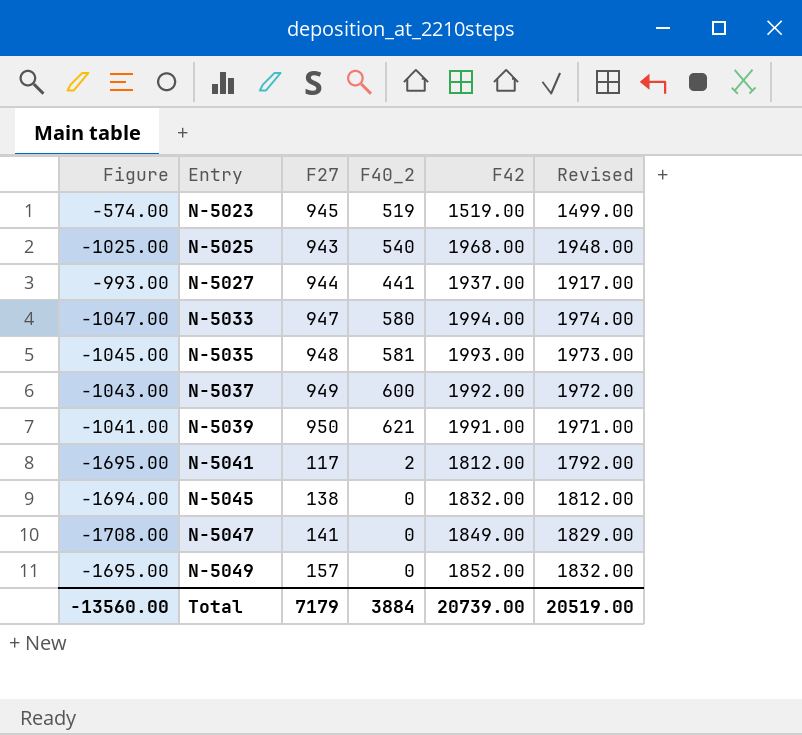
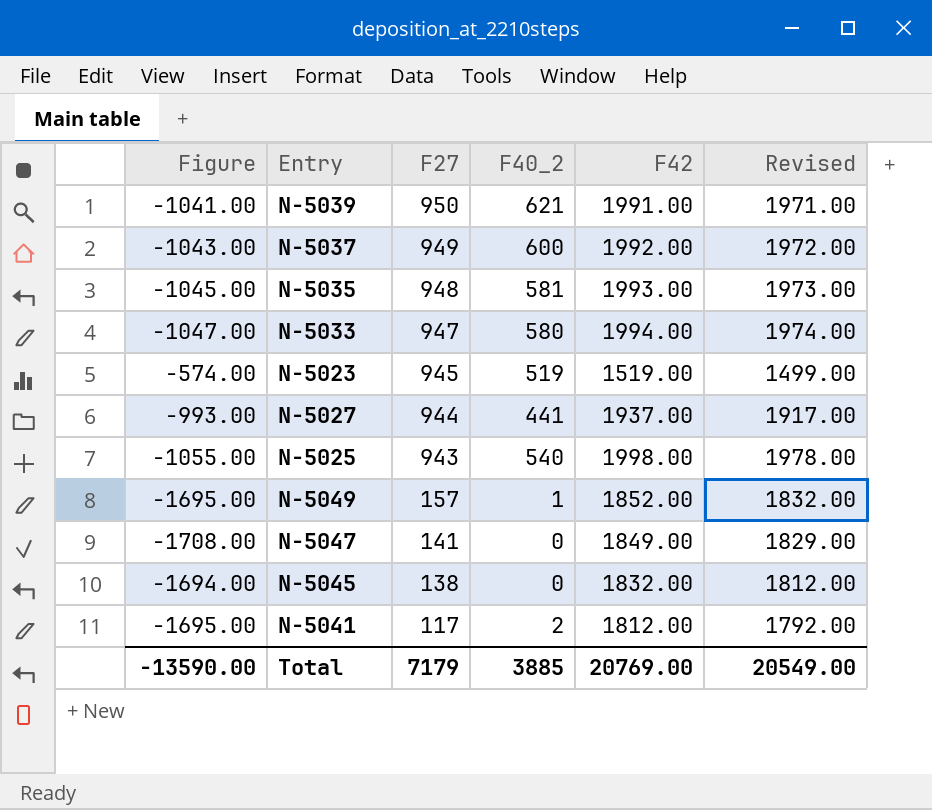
row order: Entry ascending -> F27 descending
N-5025 | Figure: -1025.00 -> -1055.00
N-5025 | F42: 1968.00 -> 1998.00
N-5025 | Revised: 1948.00 -> 1978.00
N-5049 | F40_2: 0 -> 1
Total | Figure: -13560.00 -> -13590.00
Total | F40_2: 3884 -> 3885
Total | F42: 20739.00 -> 20769.00
Total | Revised: 20519.00 -> 20549.00

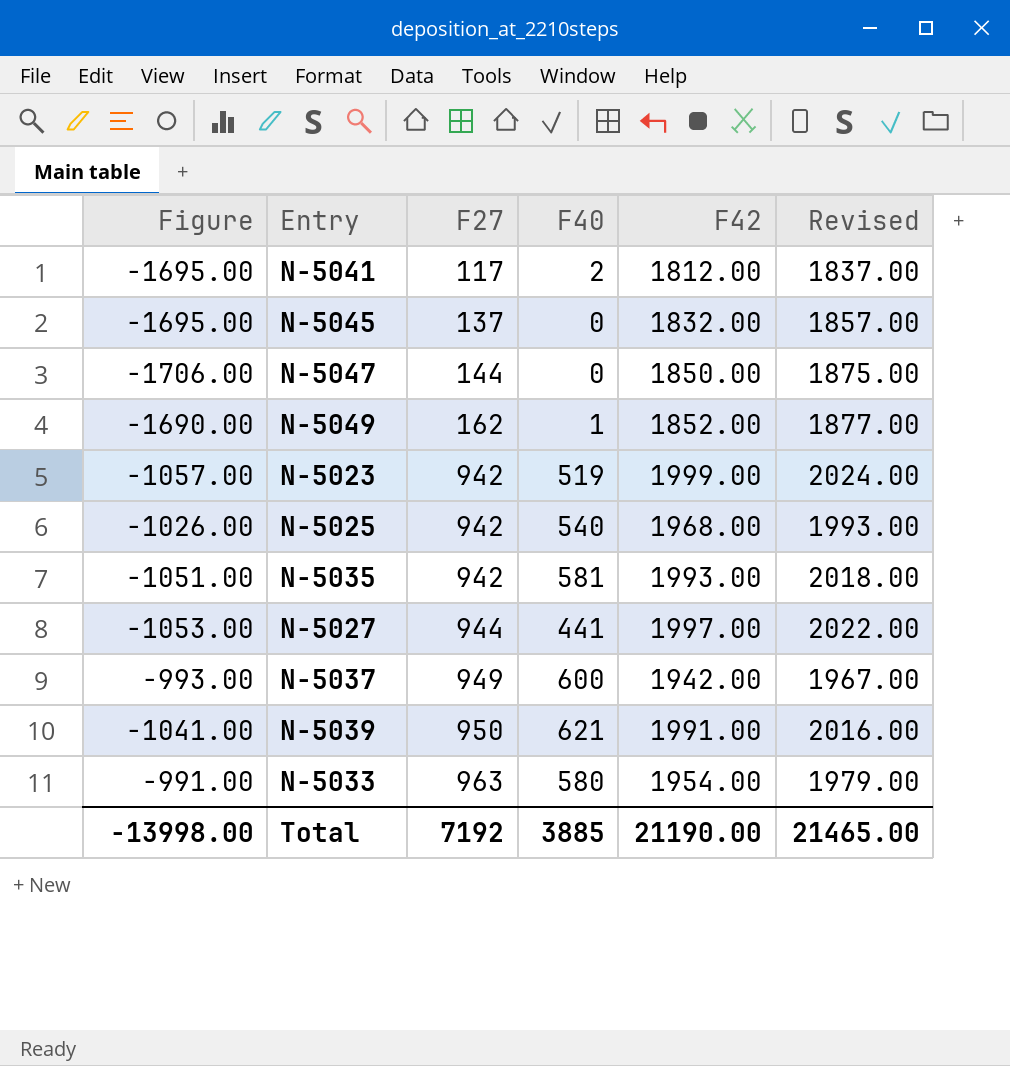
row order: F27 descending -> F27 ascending
column name: F40_2 -> F40
column Revised | formula: [F42] - 20 -> [F42] + 25
N-5045 | Figure: -1694.00 -> -1695.00
N-5045 | F27: 138 -> 137
N-5047 | Figure: -1708.00 -> -1706.00
N-5047 | F27: 141 -> 144
N-5047 | F42: 1849.00 -> 1850.00
N-5049 | Figure: -1695.00 -> -1690.00
N-5049 | F27: 157 -> 162
N-5023 | Figure: -574.00 -> -1057.00
N-5023 | F27: 945 -> 942
N-5023 | F42: 1519.00 -> 1999.00
N-5025 | Figure: -1055.00 -> -1026.00
N-5025 | F27: 943 -> 942
N-5025 | F42: 1998.00 -> 1968.00
N-5035 | Figure: -1045.00 -> -1051.00
N-5035 | F27: 948 -> 942
N-5027 | Figure: -993.00 -> -1053.00
N-5027 | F42: 1937.00 -> 1997.00
N-5037 | Figure: -1043.00 -> -993.00
N-5037 | F42: 1992.00 -> 1942.00
N-5033 | Figure: -1047.00 -> -991.00
N-5033 | F27: 947 -> 963
N-5033 | F42: 1994.00 -> 1954.00
Total | Figure: -13590.00 -> -13998.00
Total | F27: 7179 -> 7192
Total | F42: 20769.00 -> 21190.00
Total | Revised: 20549.00 -> 21465.00

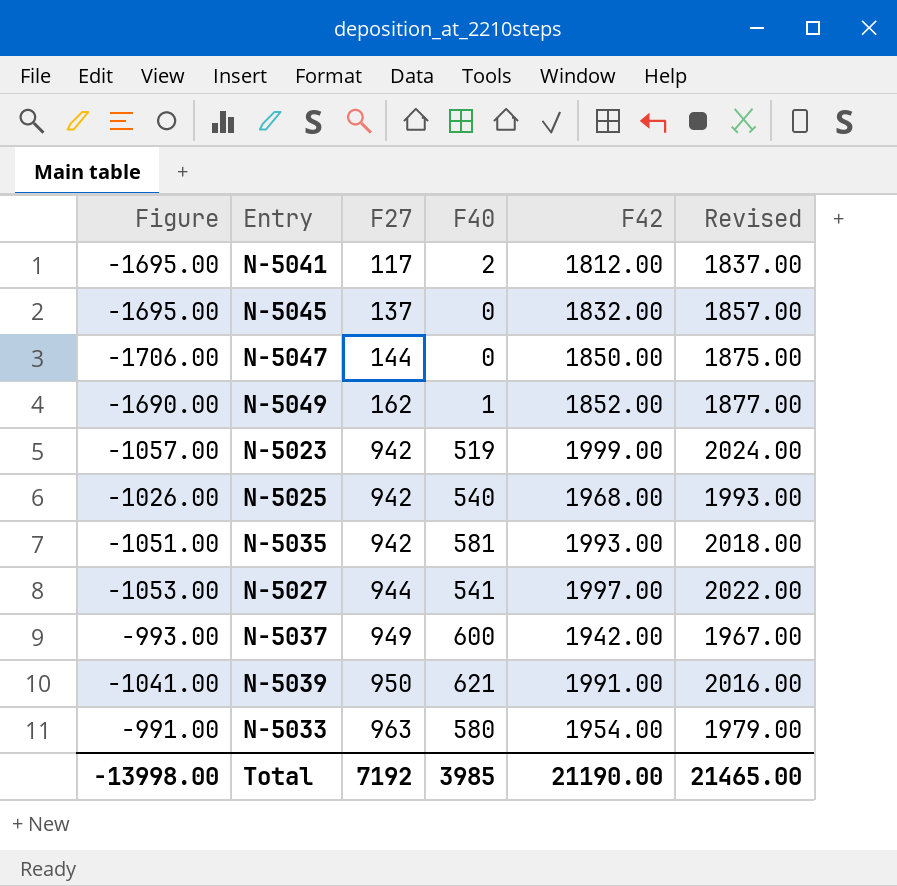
N-5027 | F40: 441 -> 541
Total | F40: 3885 -> 3985

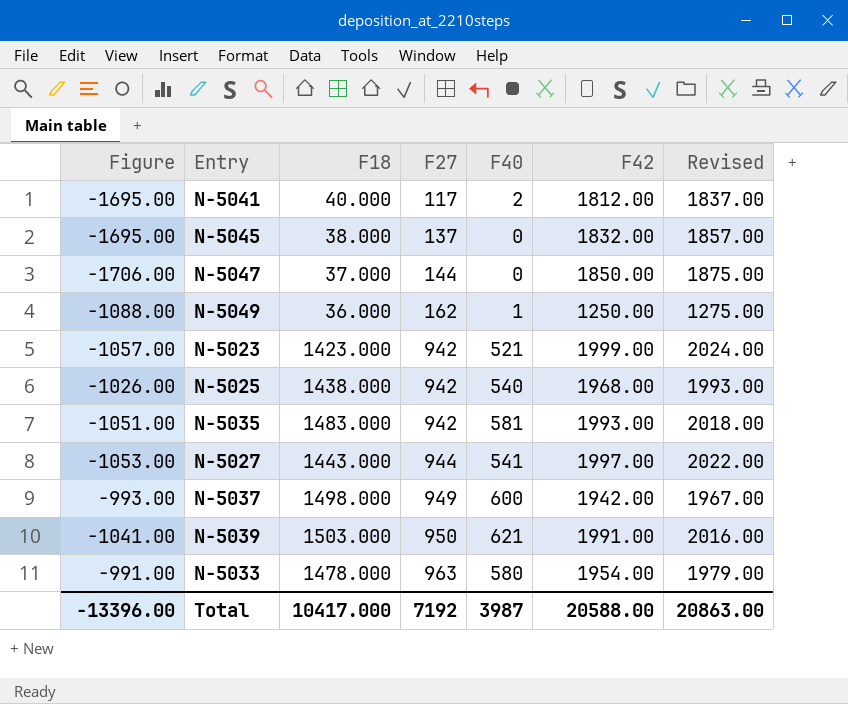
column F18 | position: none -> 3
N-5049 | Figure: -1690.00 -> -1088.00
N-5049 | F42: 1852.00 -> 1250.00
N-5049 | Revised: 1877.00 -> 1275.00
N-5023 | F40: 519 -> 521
Total | Figure: -13998.00 -> -13396.00
Total | F40: 3985 -> 3987
Total | F42: 21190.00 -> 20588.00
Total | Revised: 21465.00 -> 20863.00

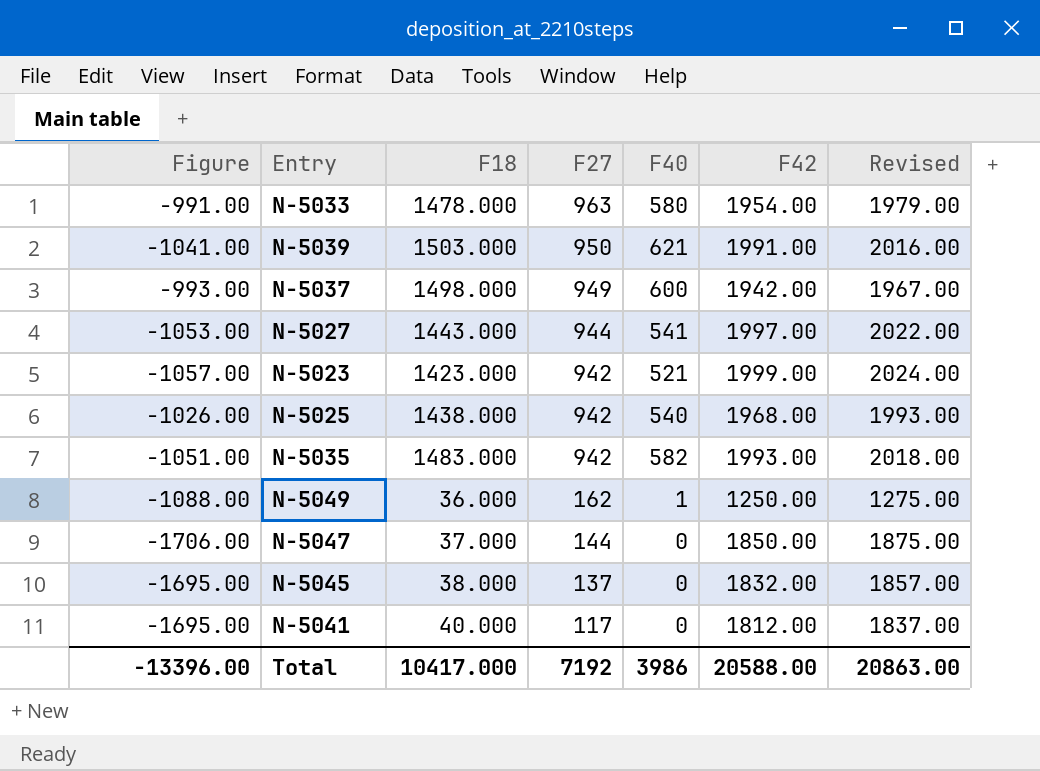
row order: F27 ascending -> F27 descending
N-5035 | F40: 581 -> 582
N-5041 | F40: 2 -> 0
Total | F40: 3987 -> 3986

